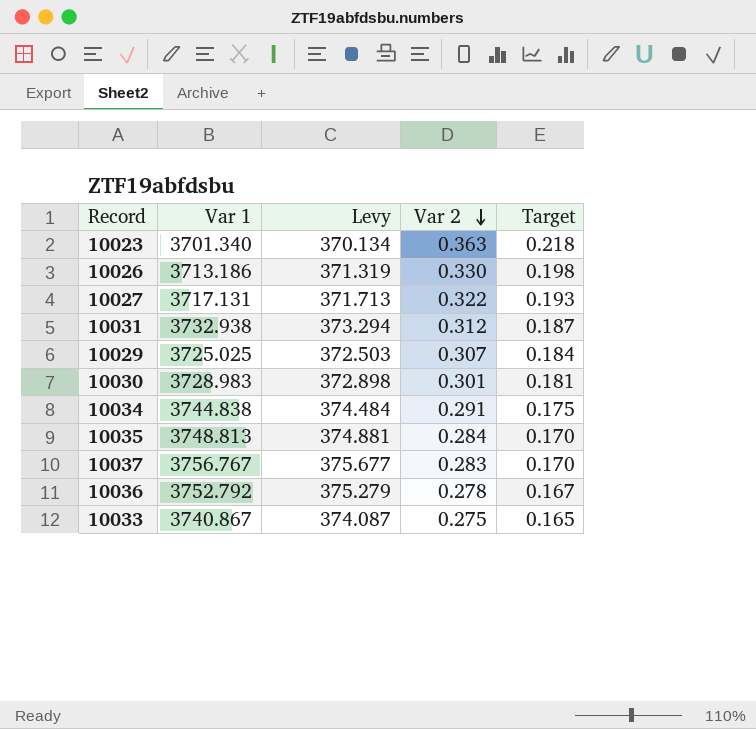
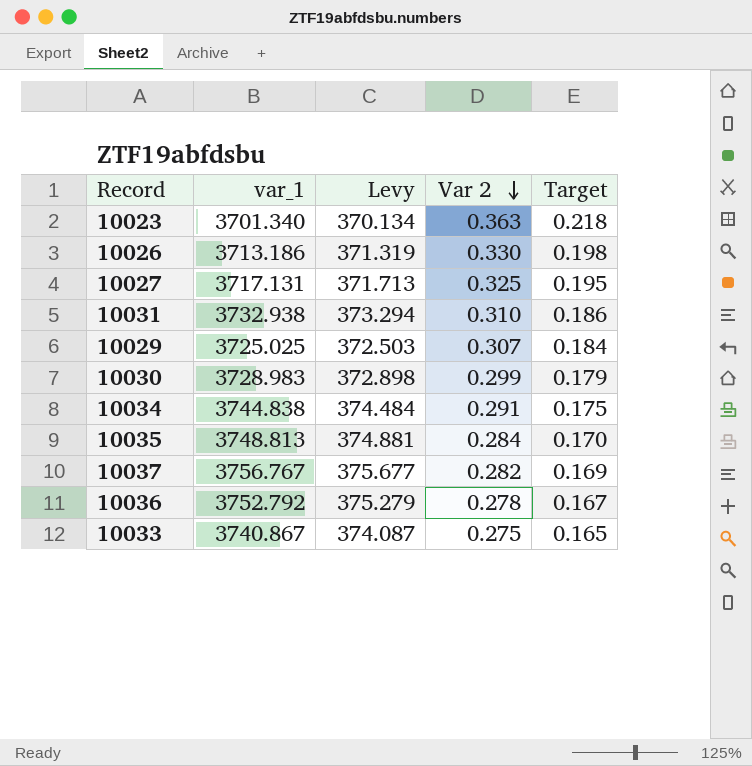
column name: Var 1 -> var_1
10027 | Var 2: 0.322 -> 0.325
10027 | Target: 0.193 -> 0.195
10031 | Var 2: 0.312 -> 0.310
10031 | Target: 0.187 -> 0.186
10030 | Var 2: 0.301 -> 0.299
10030 | Target: 0.181 -> 0.179
10037 | Var 2: 0.283 -> 0.282
10037 | Target: 0.170 -> 0.169

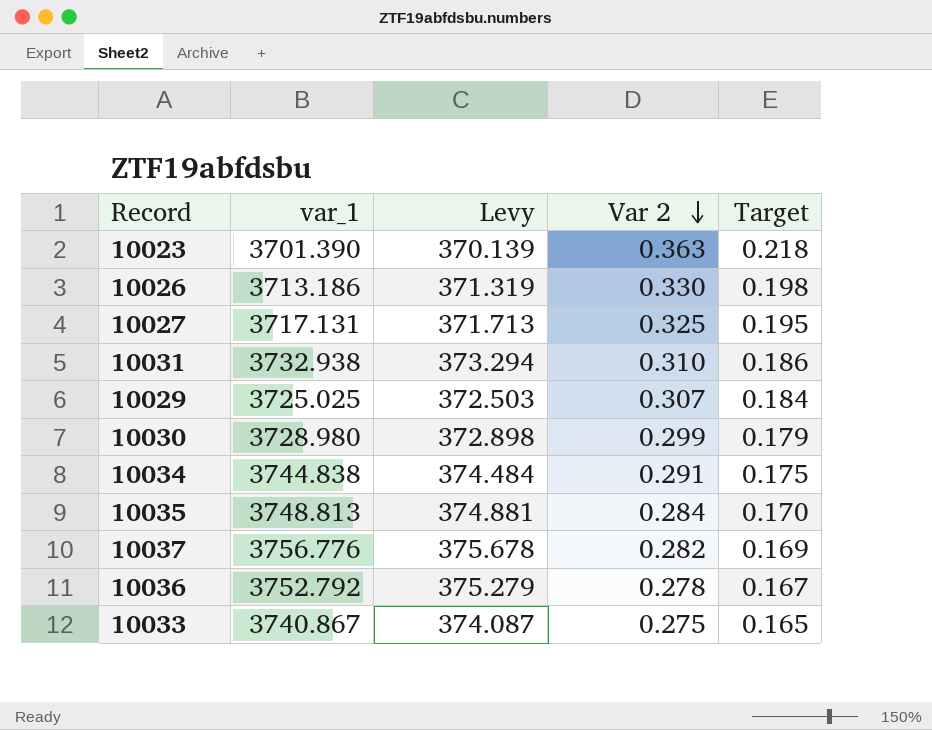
10023 | var_1: 3701.340 -> 3701.390
10023 | Levy: 370.134 -> 370.139
10030 | var_1: 3728.983 -> 3728.980
10037 | var_1: 3756.767 -> 3756.776
10037 | Levy: 375.677 -> 375.678

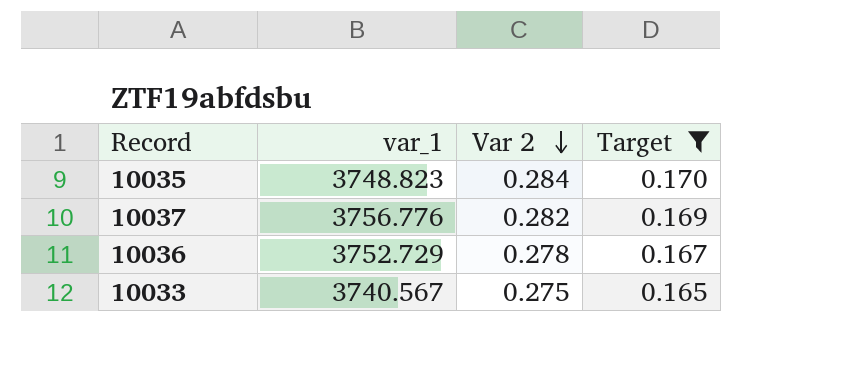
filter: none -> Target <= 0.170
column Levy | formula: [var_1] * 0.1 -> none
10035 | var_1: 3748.813 -> 3748.823
10036 | var_1: 3752.792 -> 3752.729
10033 | var_1: 3740.867 -> 3740.567

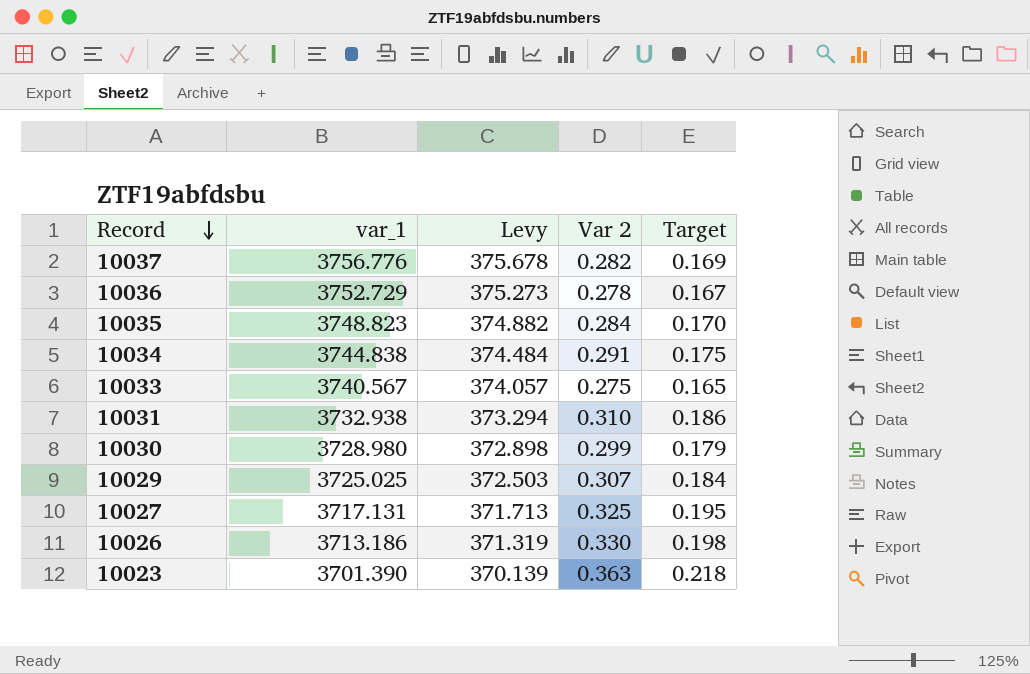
filter: Target <= 0.170 -> none
row order: Var 2 descending -> Record descending
column Levy | formula: none -> [var_1] * 0.1

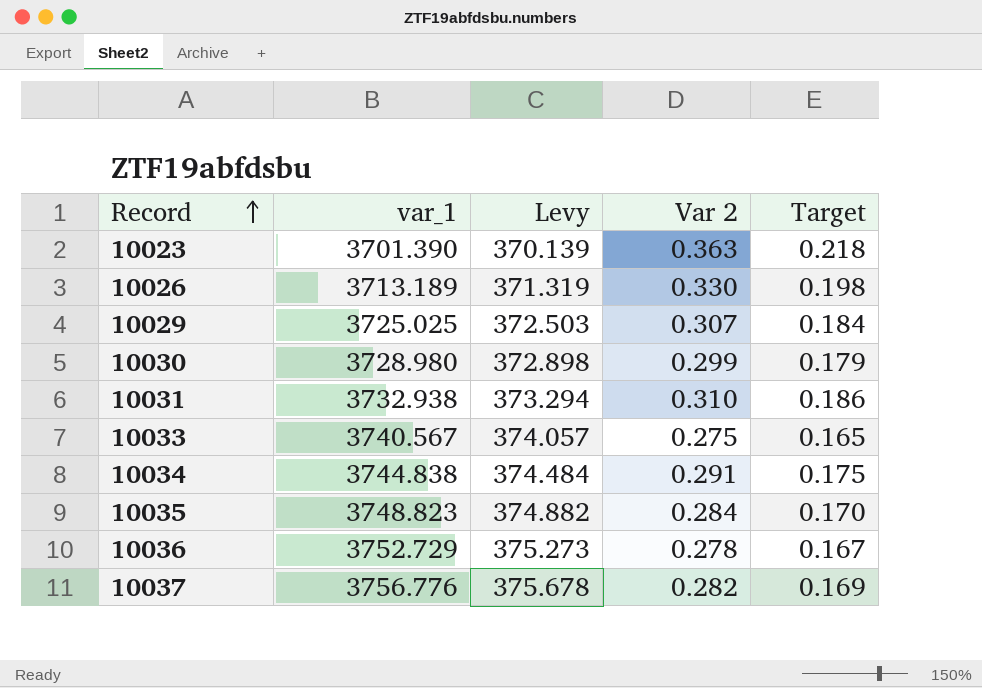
row order: Record descending -> Record ascending
row 10027: 3717.131 | 371.713 | 0.325 | 0.195 -> none
10026 | var_1: 3713.186 -> 3713.189

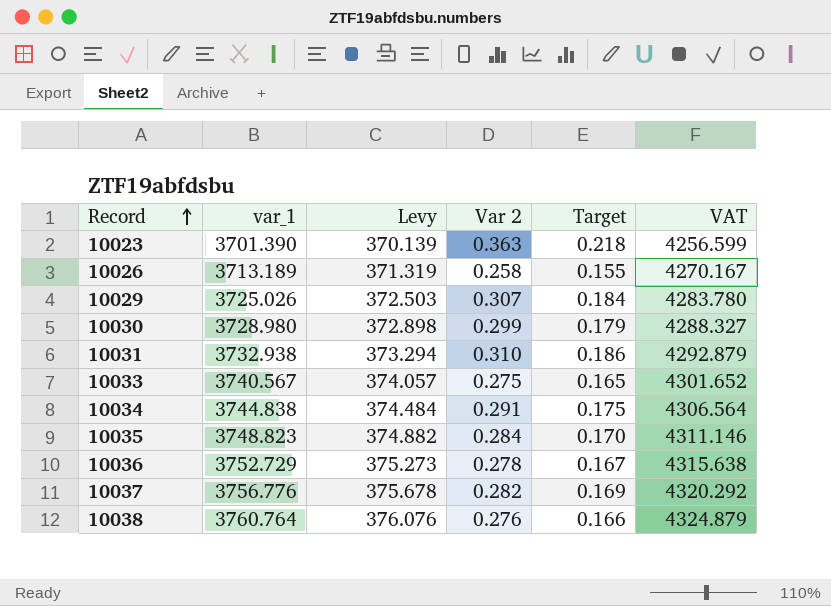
column VAT | formula: none -> [var_1] * 1.15
10026 | Var 2: 0.330 -> 0.258
10026 | Target: 0.198 -> 0.155
10029 | var_1: 3725.025 -> 3725.026
row 10038: none -> 3760.764 | 376.076 | 0.276 | 0.166 | 4324.879

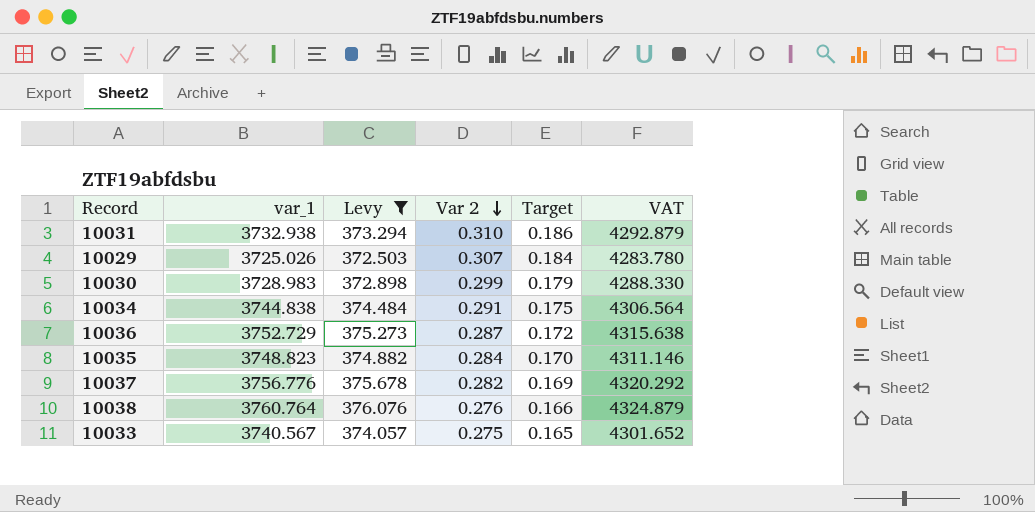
filter: none -> Levy >= 372.503
row order: Record ascending -> Var 2 descending
10030 | var_1: 3728.980 -> 3728.983
10030 | VAT: 4288.327 -> 4288.330
10036 | Var 2: 0.278 -> 0.287
10036 | Target: 0.167 -> 0.172

